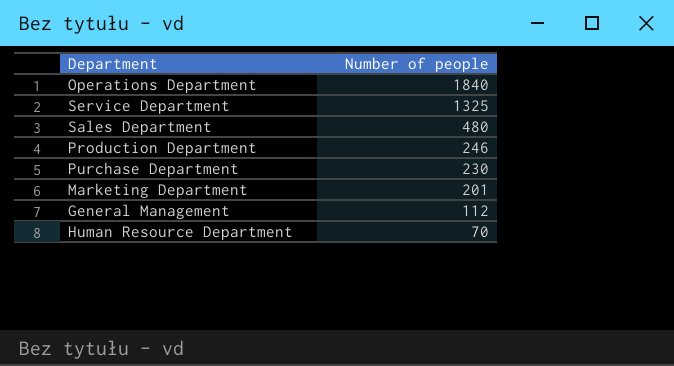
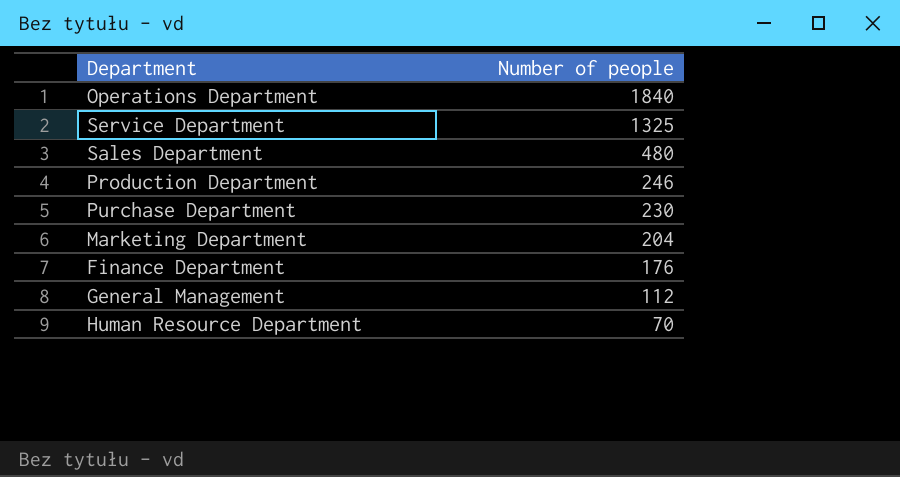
Marketing Department | Number of people: 201 -> 204
row Finance Department: none -> 176

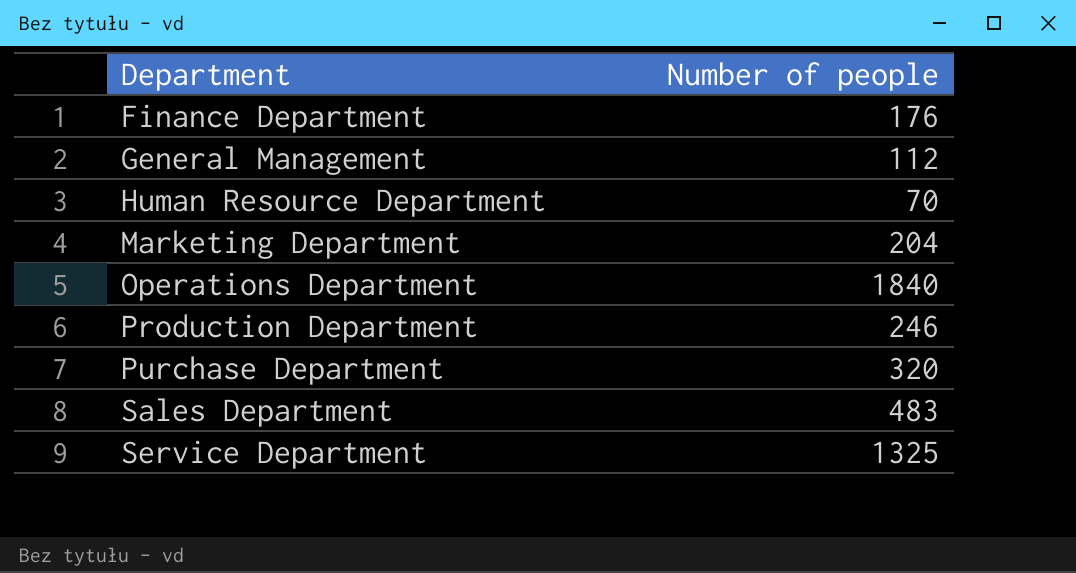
row order: Number of people descending -> Department ascending
Purchase Department | Number of people: 230 -> 320
Sales Department | Number of people: 480 -> 483

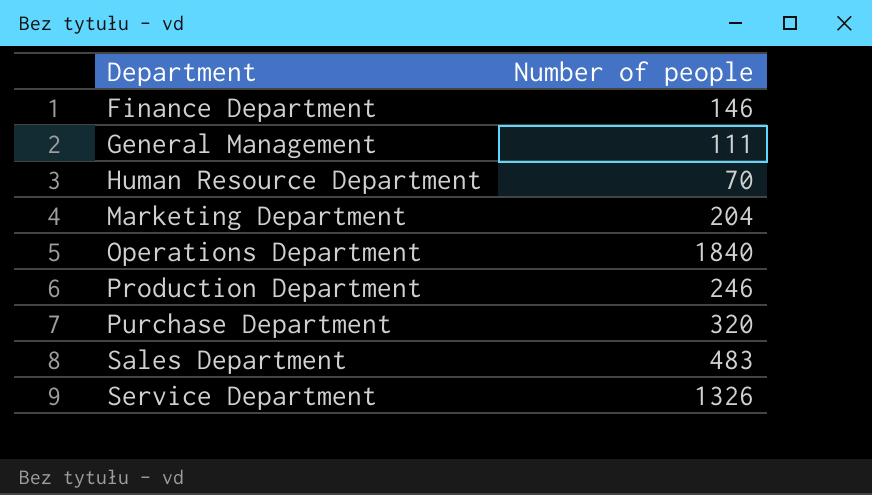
Finance Department | Number of people: 176 -> 146
General Management | Number of people: 112 -> 111
Service Department | Number of people: 1325 -> 1326

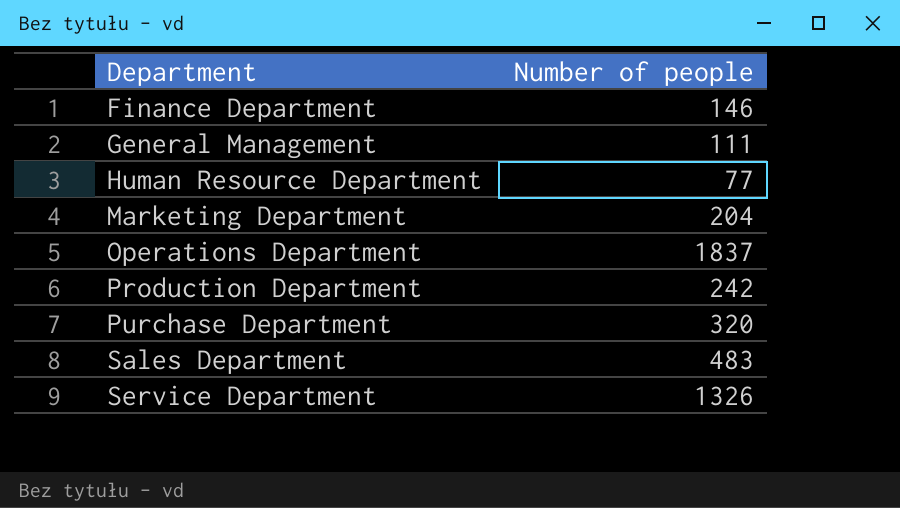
Human Resource Department | Number of people: 70 -> 77
Operations Department | Number of people: 1840 -> 1837
Production Department | Number of people: 246 -> 242

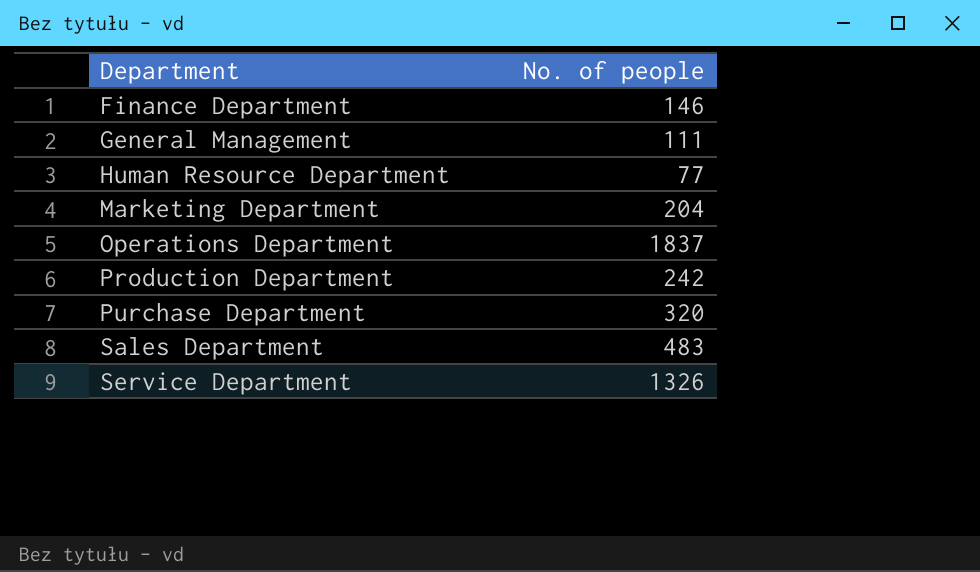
column name: Number of people -> No. of people

